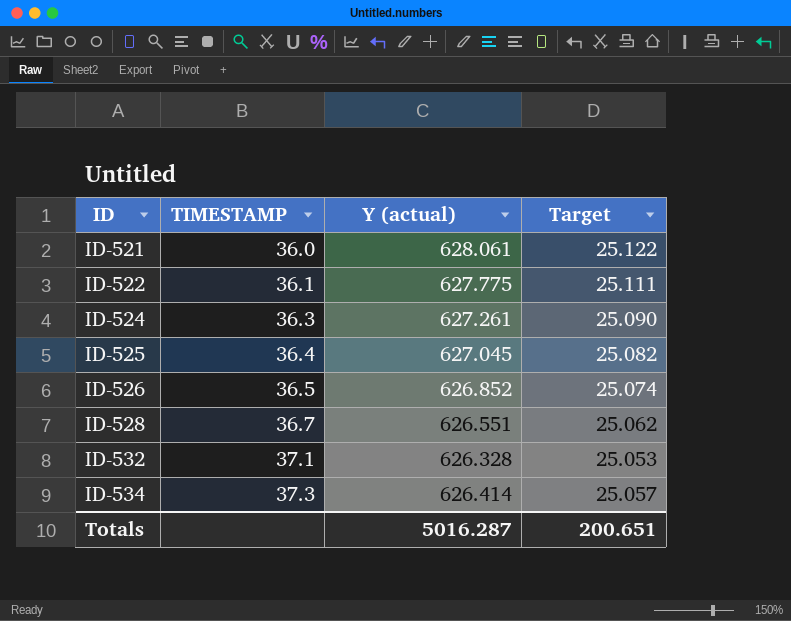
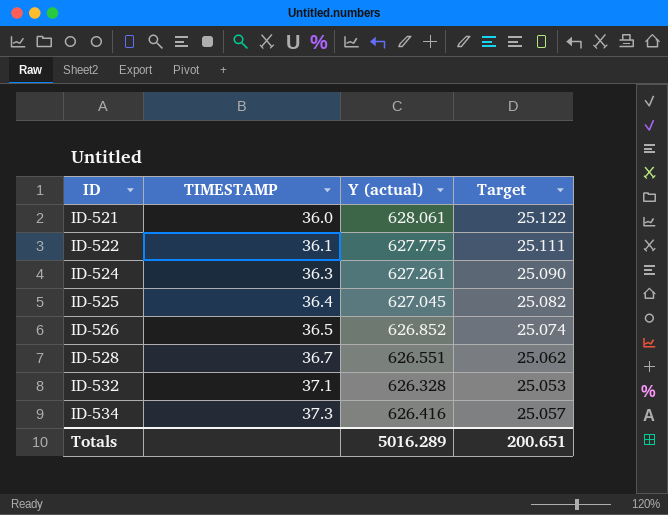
ID-534 | Y (actual): 626.414 -> 626.416
Totals | Y (actual): 5016.287 -> 5016.289

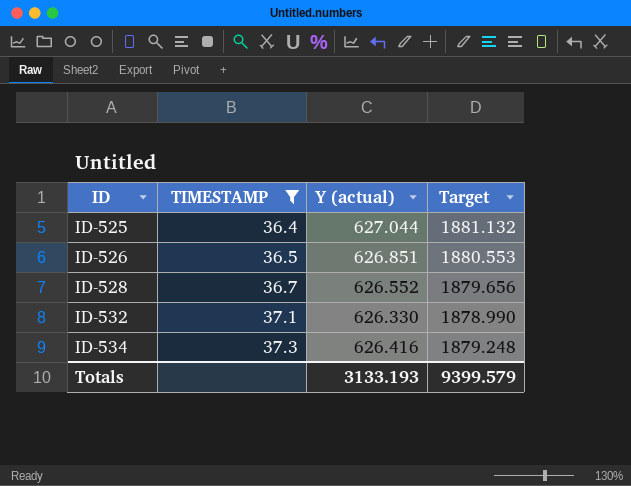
filter: none -> TIMESTAMP >= 36.4
column Target | formula: [Y (actual)] * 0.04 -> [Y (actual)] * 3
ID-525 | Y (actual): 627.045 -> 627.044
ID-526 | Y (actual): 626.852 -> 626.851
ID-528 | Y (actual): 626.551 -> 626.552
ID-532 | Y (actual): 626.328 -> 626.330
Totals | Y (actual): 5016.289 -> 3133.193
Totals | Target: 200.651 -> 9399.579

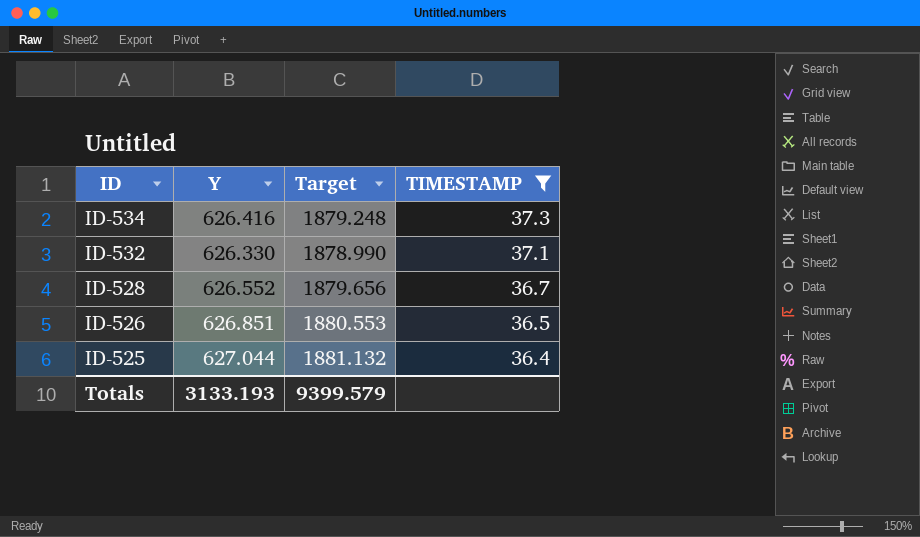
row order: ID ascending -> ID descending
column name: Y (actual) -> Y
column TIMESTAMP | position: 2 -> 4

